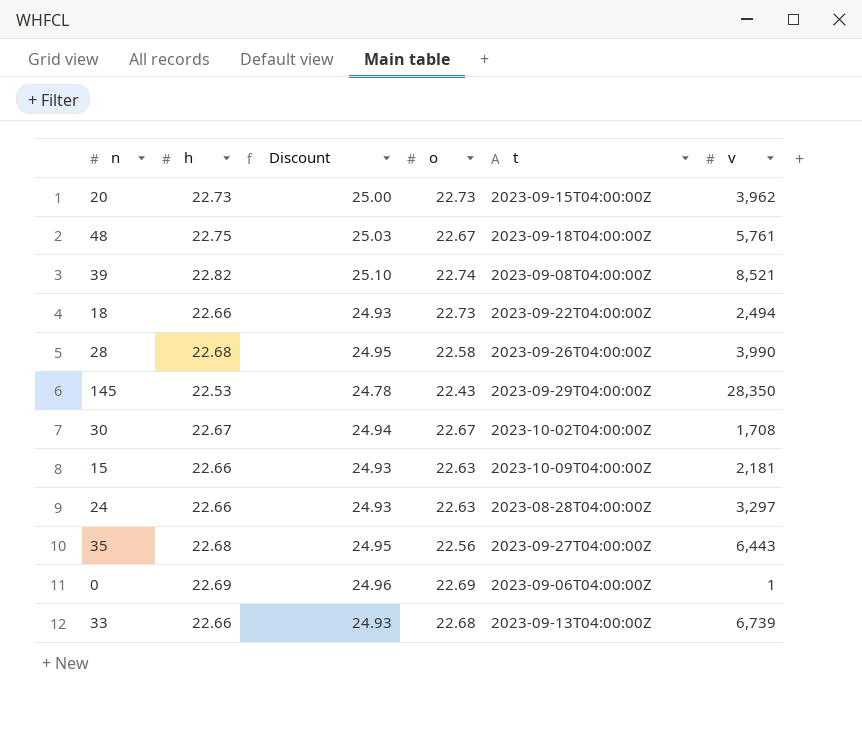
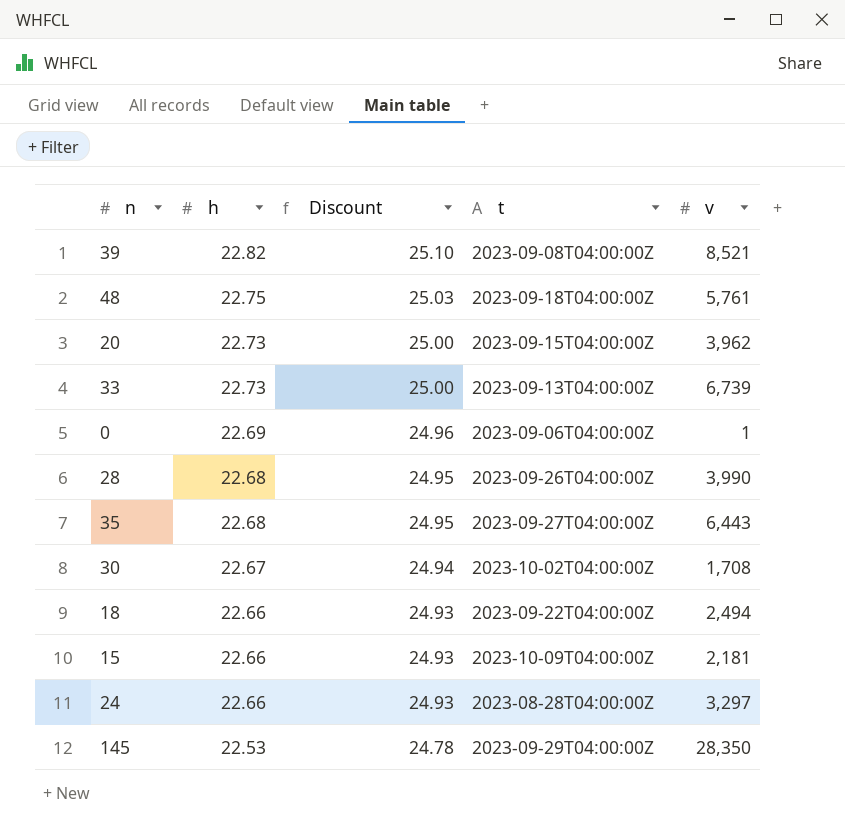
row order: none -> h descending
column o | position: 4 -> none
33 | h: 22.66 -> 22.73
33 | Discount: 24.93 -> 25.00

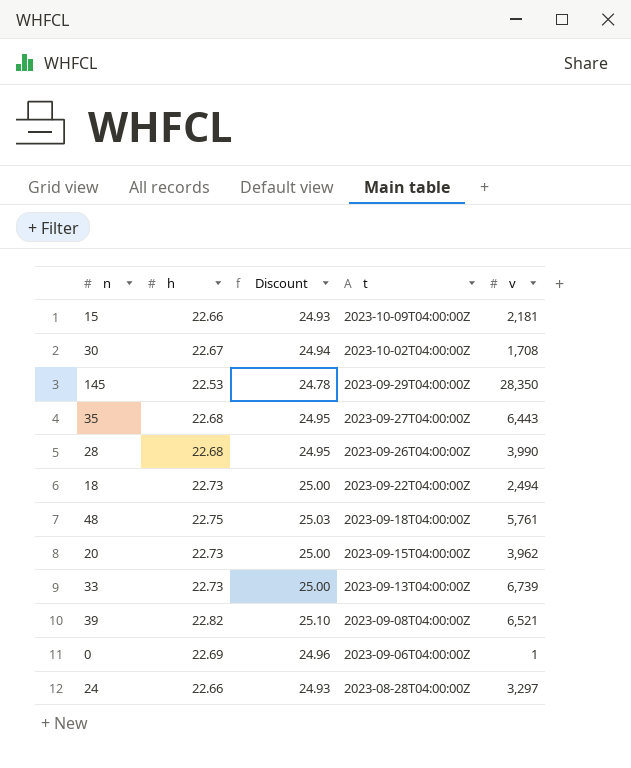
row order: h descending -> t descending
18 | h: 22.66 -> 22.73
18 | Discount: 24.93 -> 25.00
39 | v: 8,521 -> 6,521

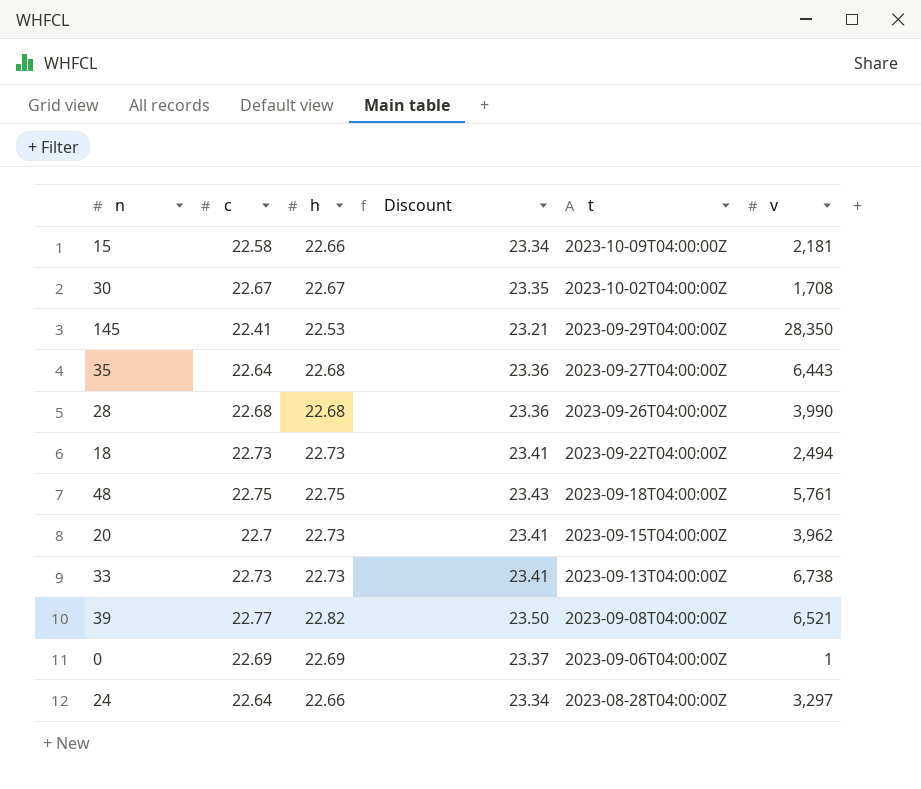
column c | position: none -> 2
column Discount | formula: [h] * 1.1 -> [h] * 1.03
33 | v: 6,739 -> 6,738

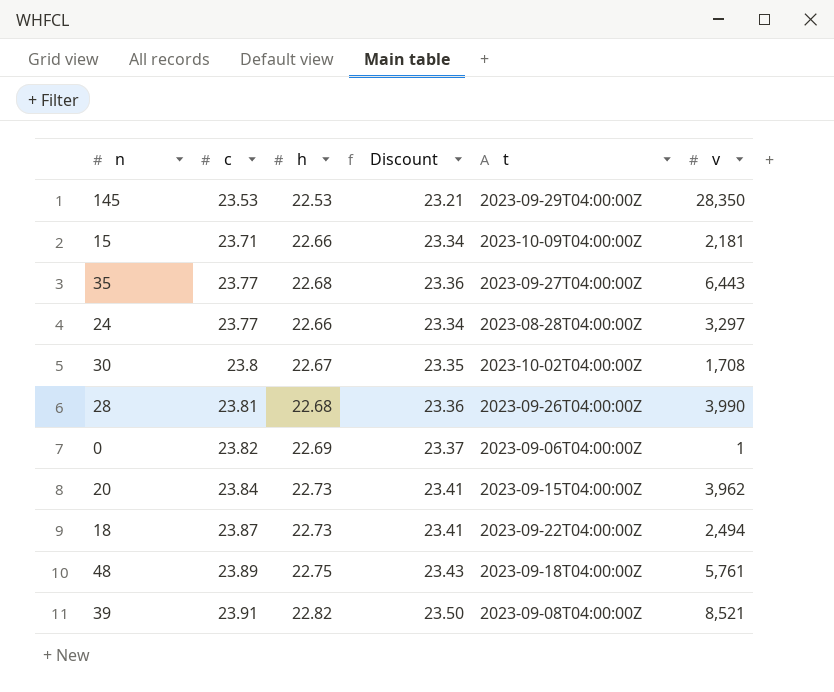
row order: t descending -> c ascending
row 33: 22.73 | 22.73 | 23.41 | 2023-09-13T04:00:00Z | 6,738 -> none
145 | c: 22.41 -> 23.53
15 | c: 22.58 -> 23.71
35 | c: 22.64 -> 23.77
24 | c: 22.64 -> 23.77
30 | c: 22.67 -> 23.8
28 | c: 22.68 -> 23.81
0 | c: 22.69 -> 23.82
20 | c: 22.7 -> 23.84
18 | c: 22.73 -> 23.87
48 | c: 22.75 -> 23.89
39 | c: 22.77 -> 23.91
39 | v: 6,521 -> 8,521

